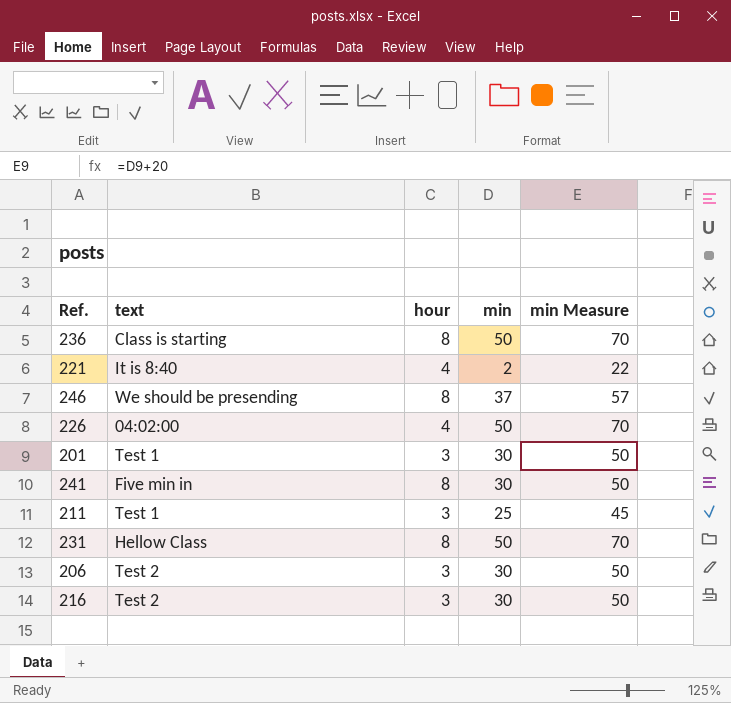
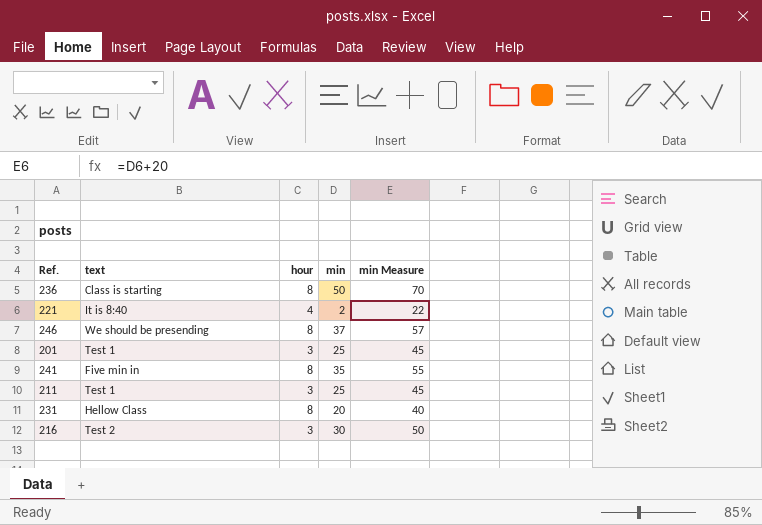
row 226: 04:02:00 | 4 | 50 | 70 -> none
row 206: Test 2 | 3 | 30 | 50 -> none
201 | min: 30 -> 25
201 | min Measure: 50 -> 45
241 | min: 30 -> 35
241 | min Measure: 50 -> 55
231 | min: 50 -> 20
231 | min Measure: 70 -> 40

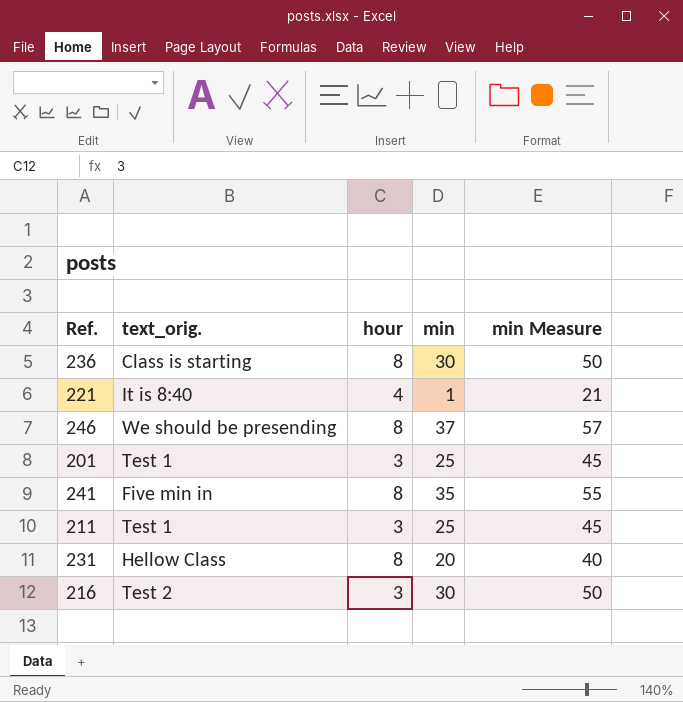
column name: text -> text_orig.
236 | min: 50 -> 30
236 | min Measure: 70 -> 50
221 | min: 2 -> 1
221 | min Measure: 22 -> 21

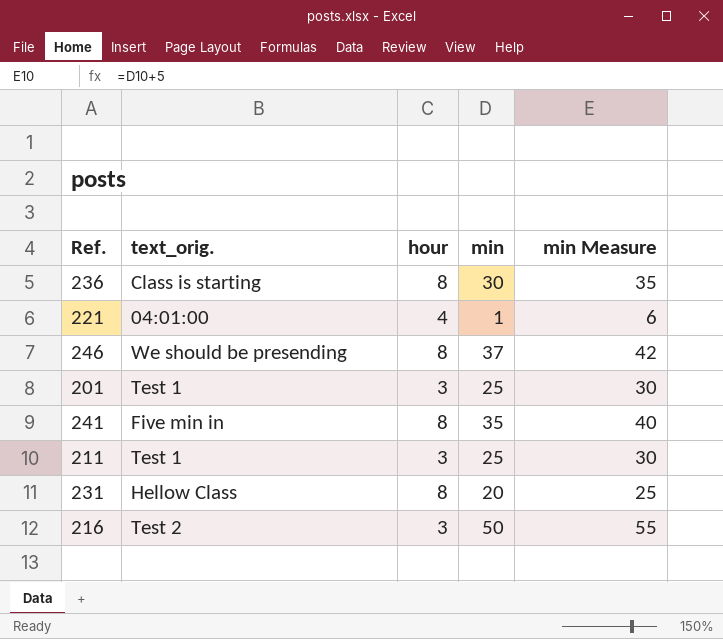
column min Measure | formula: [min] + 20 -> [min] + 5
221 | text_orig.: It is 8:40 -> 04:01:00
216 | min: 30 -> 50

